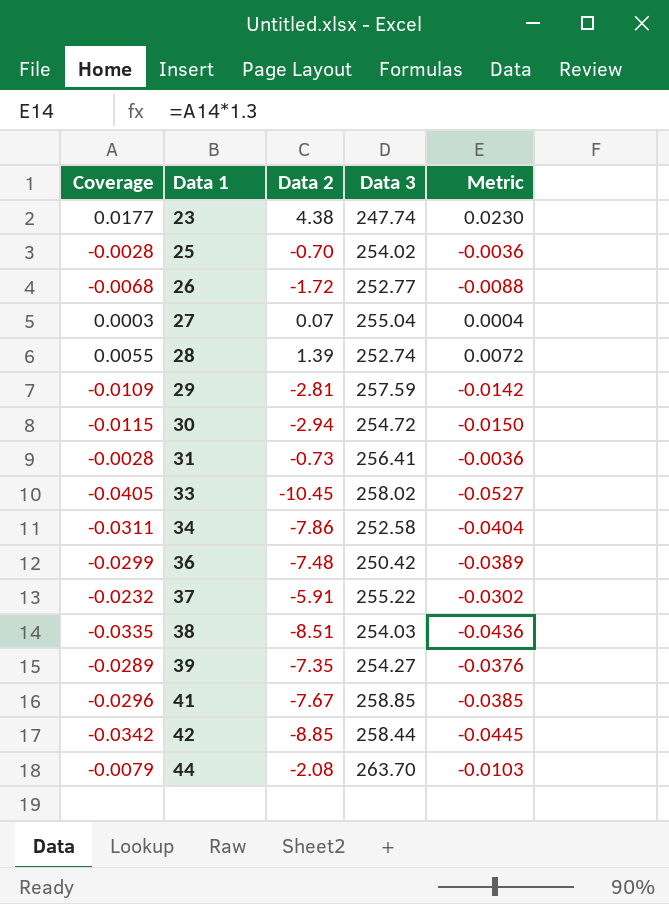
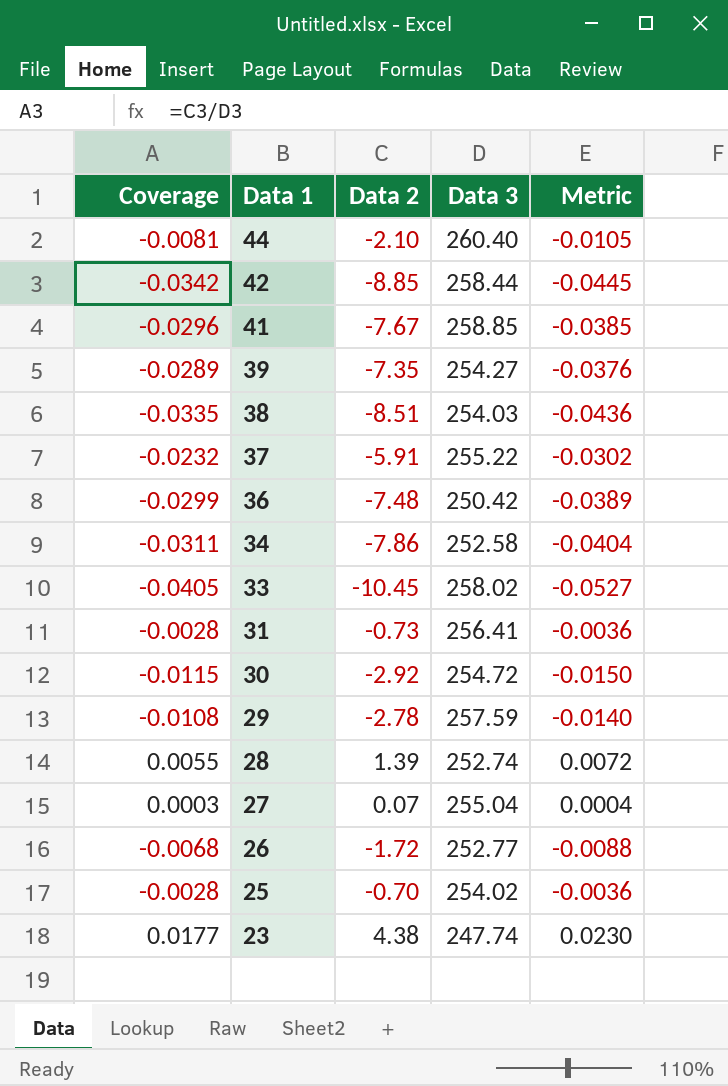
row order: Data 1 ascending -> Data 1 descending
44 | Coverage: -0.0079 -> -0.0081
44 | Data 2: -2.08 -> -2.10
44 | Data 3: 263.70 -> 260.40
44 | Metric: -0.0103 -> -0.0105
30 | Data 2: -2.94 -> -2.92
29 | Coverage: -0.0109 -> -0.0108
29 | Data 2: -2.81 -> -2.78
29 | Metric: -0.0142 -> -0.0140

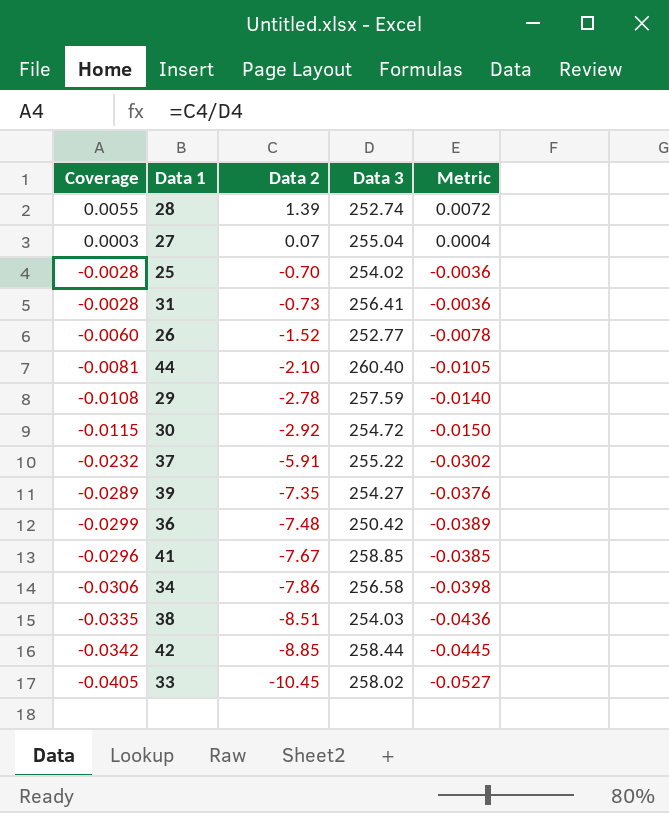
row order: Data 1 descending -> Data 2 descending
row 23: 0.0177 | 4.38 | 247.74 | 0.0230 -> none
26 | Coverage: -0.0068 -> -0.0060
26 | Data 2: -1.72 -> -1.52
26 | Metric: -0.0088 -> -0.0078
34 | Coverage: -0.0311 -> -0.0306
34 | Data 3: 252.58 -> 256.58
34 | Metric: -0.0404 -> -0.0398

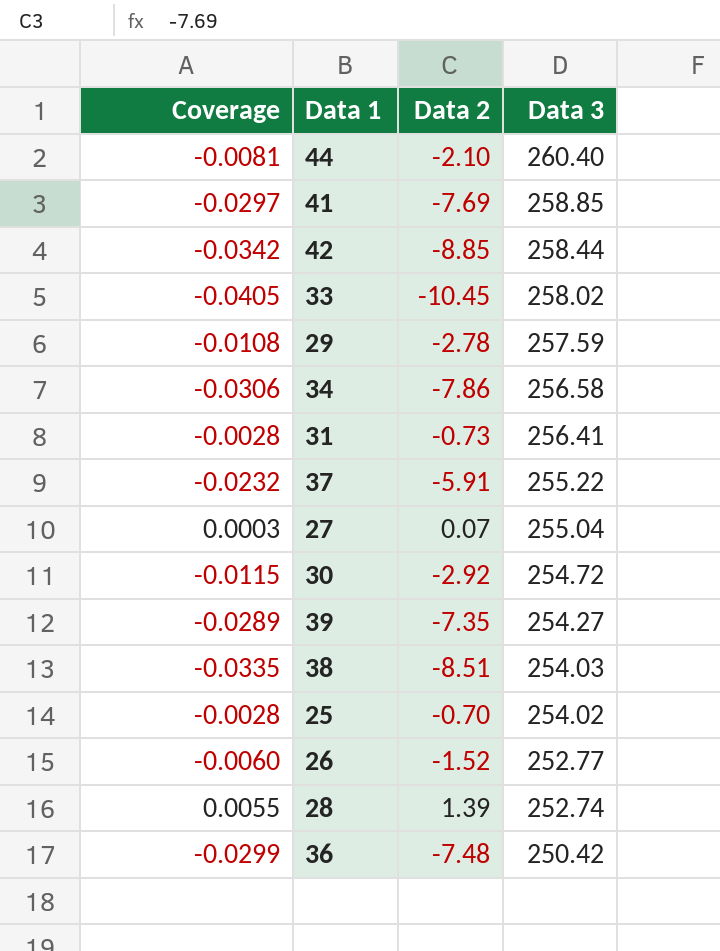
row order: Data 2 descending -> Data 3 descending
column Metric | formula: [Coverage] * 1.3 -> none
41 | Coverage: -0.0296 -> -0.0297
41 | Data 2: -7.67 -> -7.69

